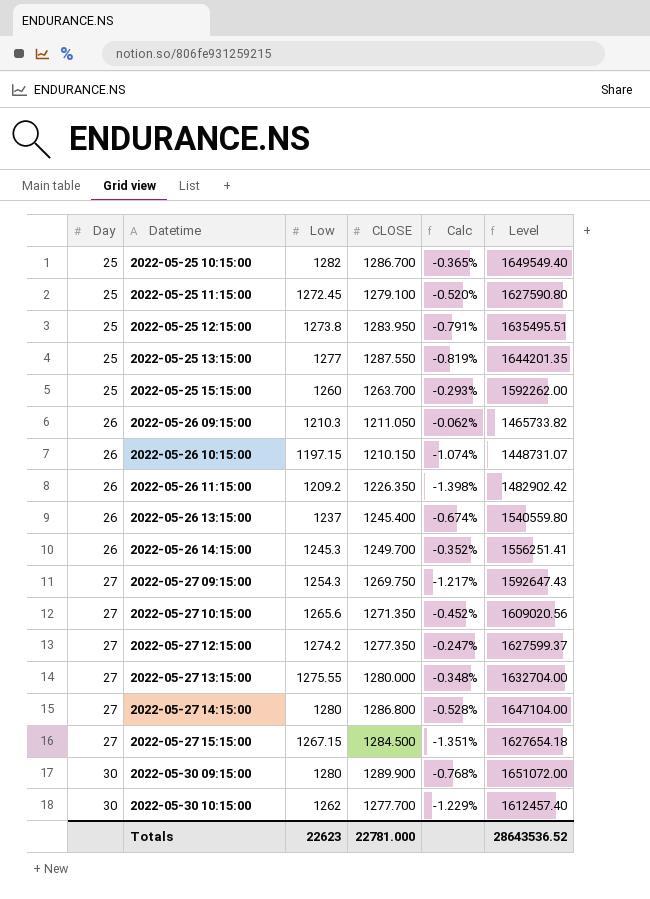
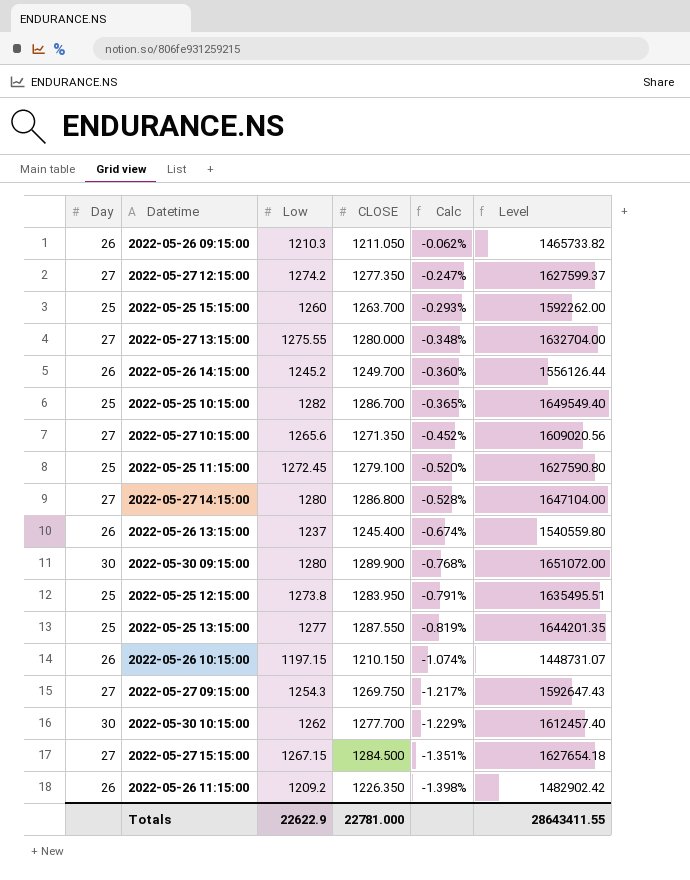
row order: Day ascending -> Calc descending
2022-05-26 14:15:00 | Low: 1245.3 -> 1245.2
2022-05-26 14:15:00 | Calc: -0.352% -> -0.360%
2022-05-26 14:15:00 | Level: 1556251.41 -> 1556126.44
Totals | Low: 22623 -> 22622.9
Totals | Level: 28643536.52 -> 28643411.55

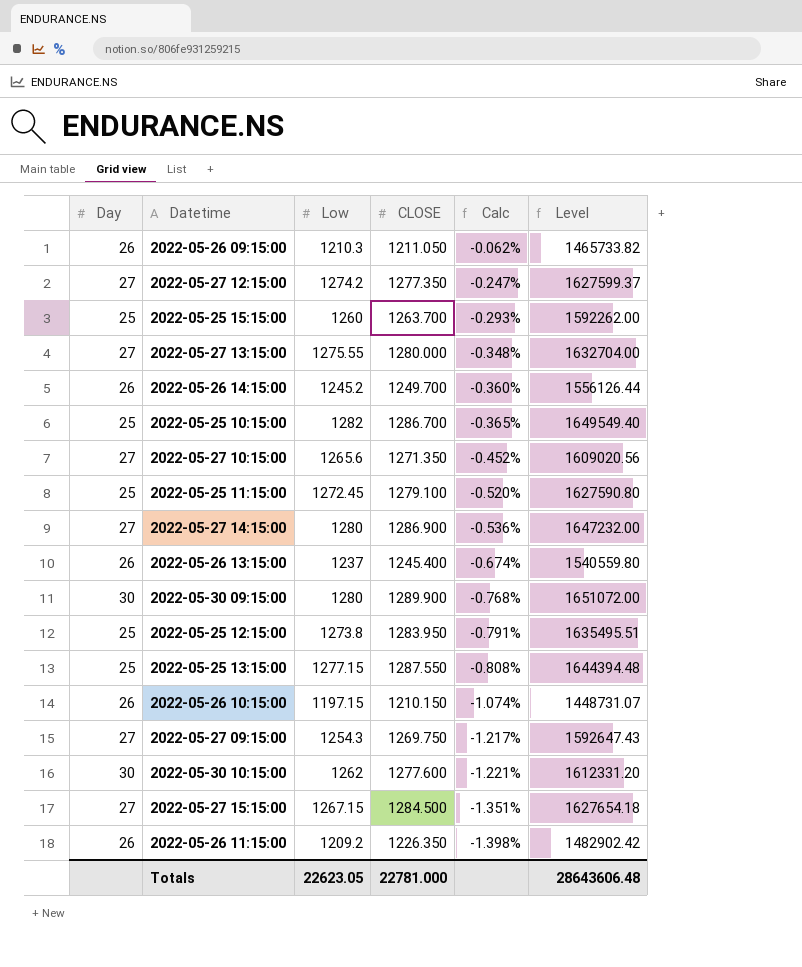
2022-05-27 14:15:00 | CLOSE: 1286.800 -> 1286.900
2022-05-27 14:15:00 | Calc: -0.528% -> -0.536%
2022-05-27 14:15:00 | Level: 1647104.00 -> 1647232.00
2022-05-25 13:15:00 | Low: 1277 -> 1277.15
2022-05-25 13:15:00 | Calc: -0.819% -> -0.808%
2022-05-25 13:15:00 | Level: 1644201.35 -> 1644394.48
2022-05-30 10:15:00 | CLOSE: 1277.700 -> 1277.600
2022-05-30 10:15:00 | Calc: -1.229% -> -1.221%
2022-05-30 10:15:00 | Level: 1612457.40 -> 1612331.20
Totals | Low: 22622.9 -> 22623.05
Totals | Level: 28643411.55 -> 28643606.48

